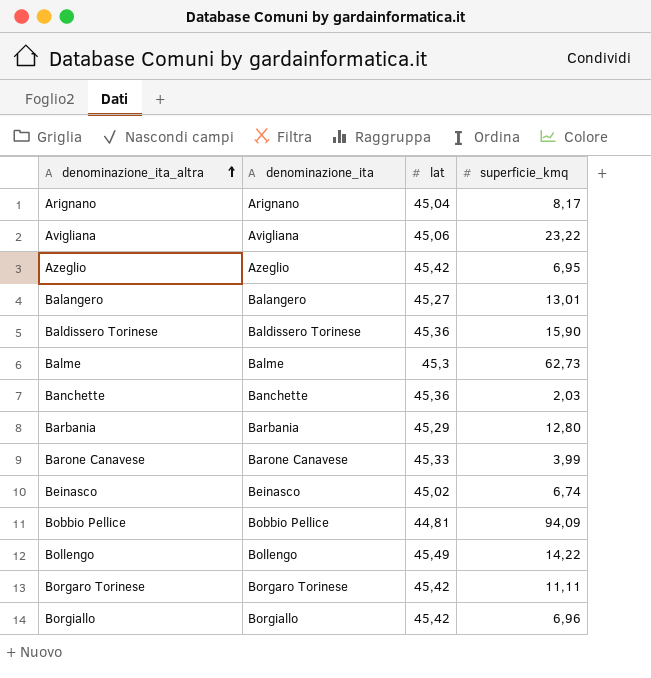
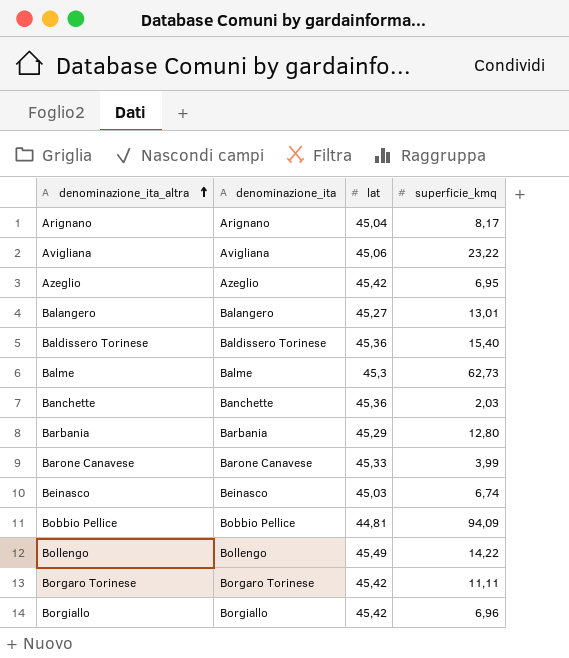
Baldissero Torinese | superficie_kmq: 15,90 -> 15,40
Beinasco | lat: 45,02 -> 45,03

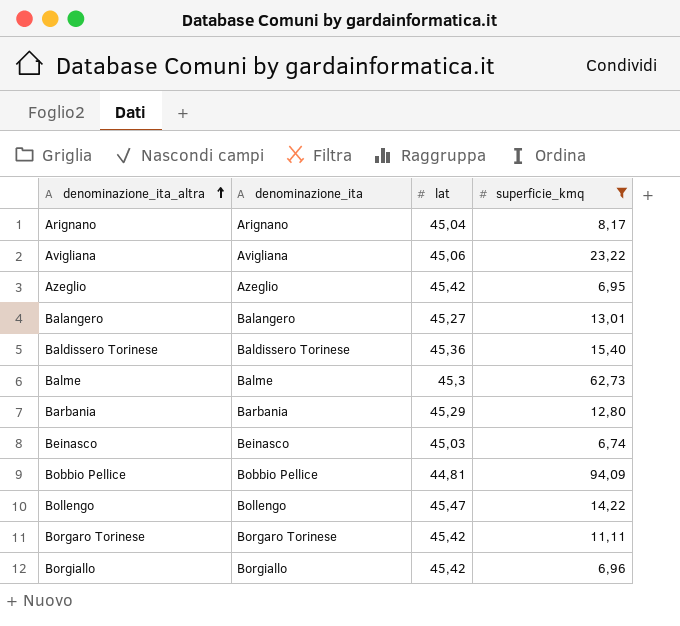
filter: none -> superficie_kmq >= 6,74
Bollengo | lat: 45,49 -> 45,47

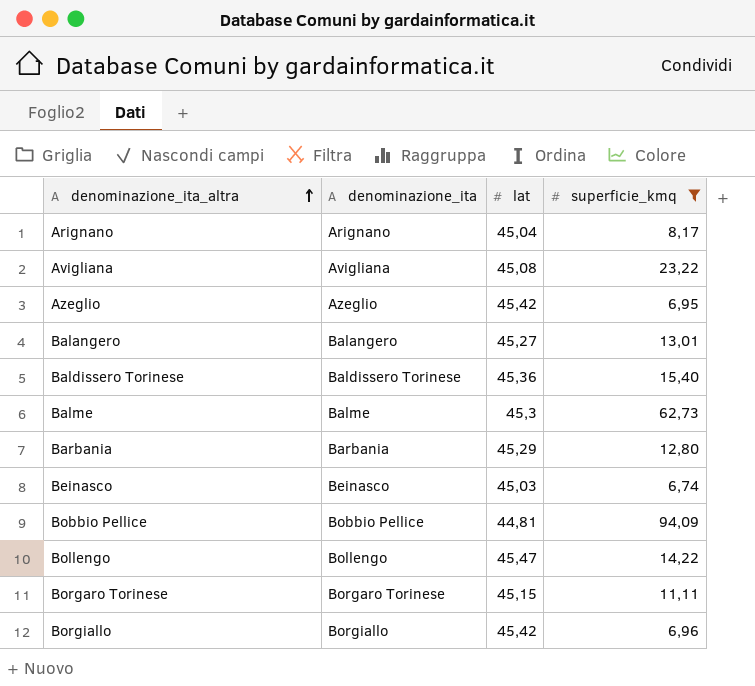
Avigliana | lat: 45,06 -> 45,08
Borgaro Torinese | lat: 45,42 -> 45,15

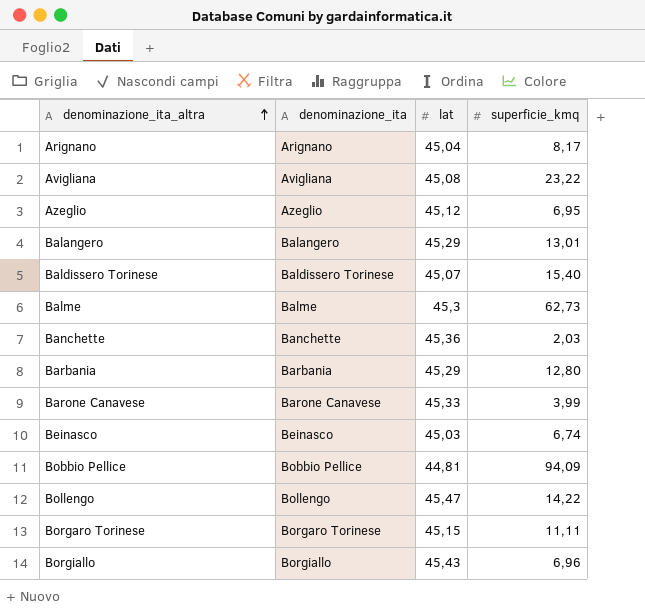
filter: superficie_kmq >= 6,74 -> none
Azeglio | lat: 45,42 -> 45,12
Balangero | lat: 45,27 -> 45,29
Baldissero Torinese | lat: 45,36 -> 45,07
Borgiallo | lat: 45,42 -> 45,43

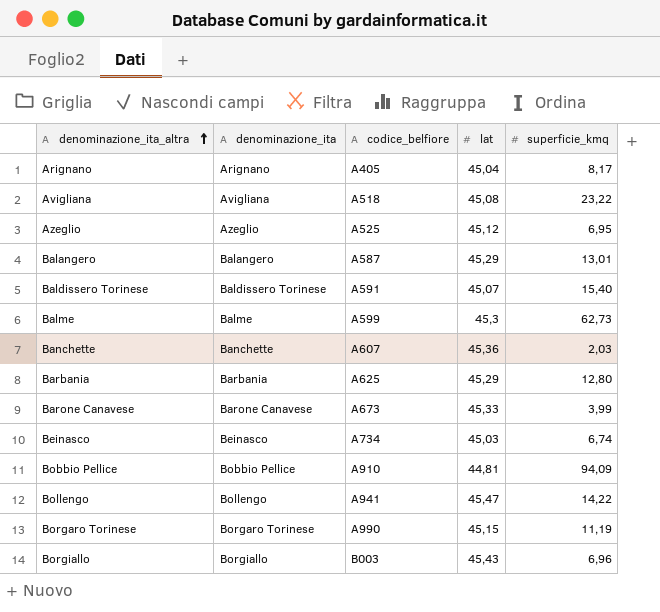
column codice_belfiore | position: none -> 3
Borgaro Torinese | superficie_kmq: 11,11 -> 11,19

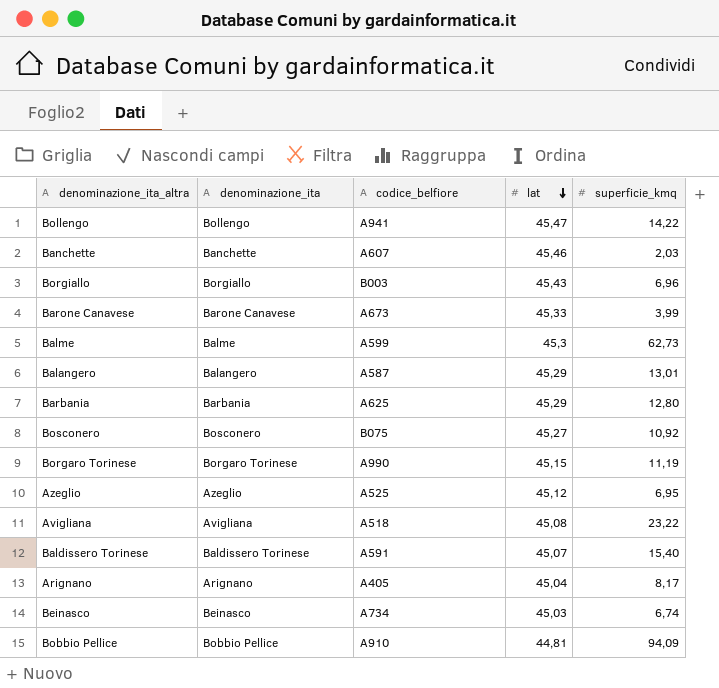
row order: denominazione_ita_altra ascending -> lat descending
Banchette | lat: 45,36 -> 45,46
row Bosconero: none -> Bosconero | B075 | 45,27 | 10,92

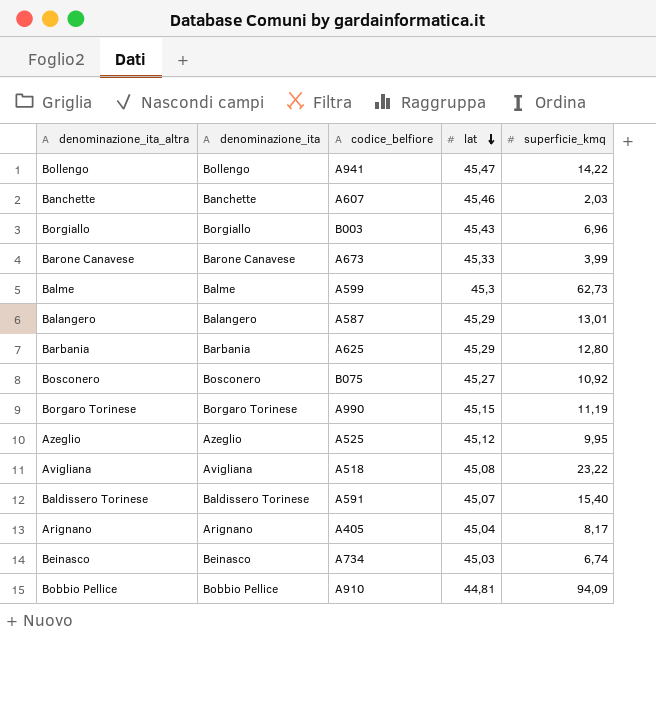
Azeglio | superficie_kmq: 6,95 -> 9,95

